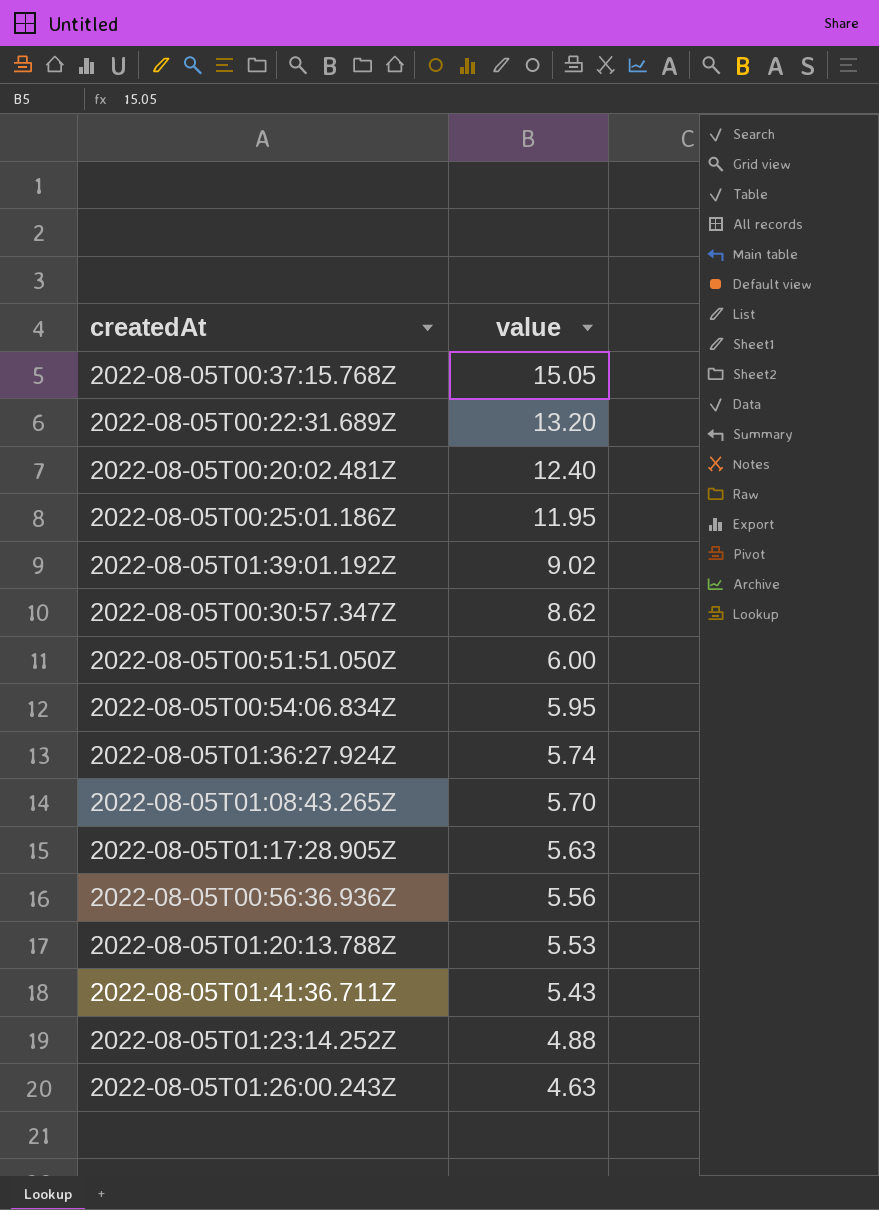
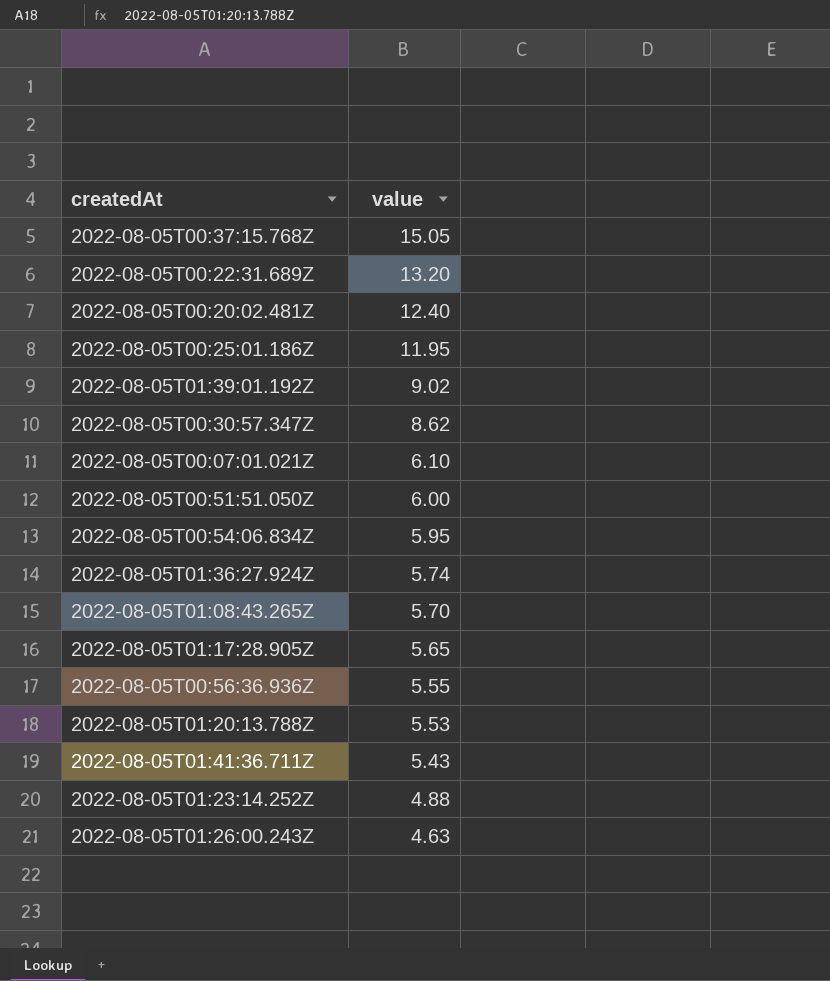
row 2022-08-05T00:07:01.021Z: none -> 6.10
2022-08-05T01:17:28.905Z | value: 5.63 -> 5.65
2022-08-05T00:56:36.936Z | value: 5.56 -> 5.55

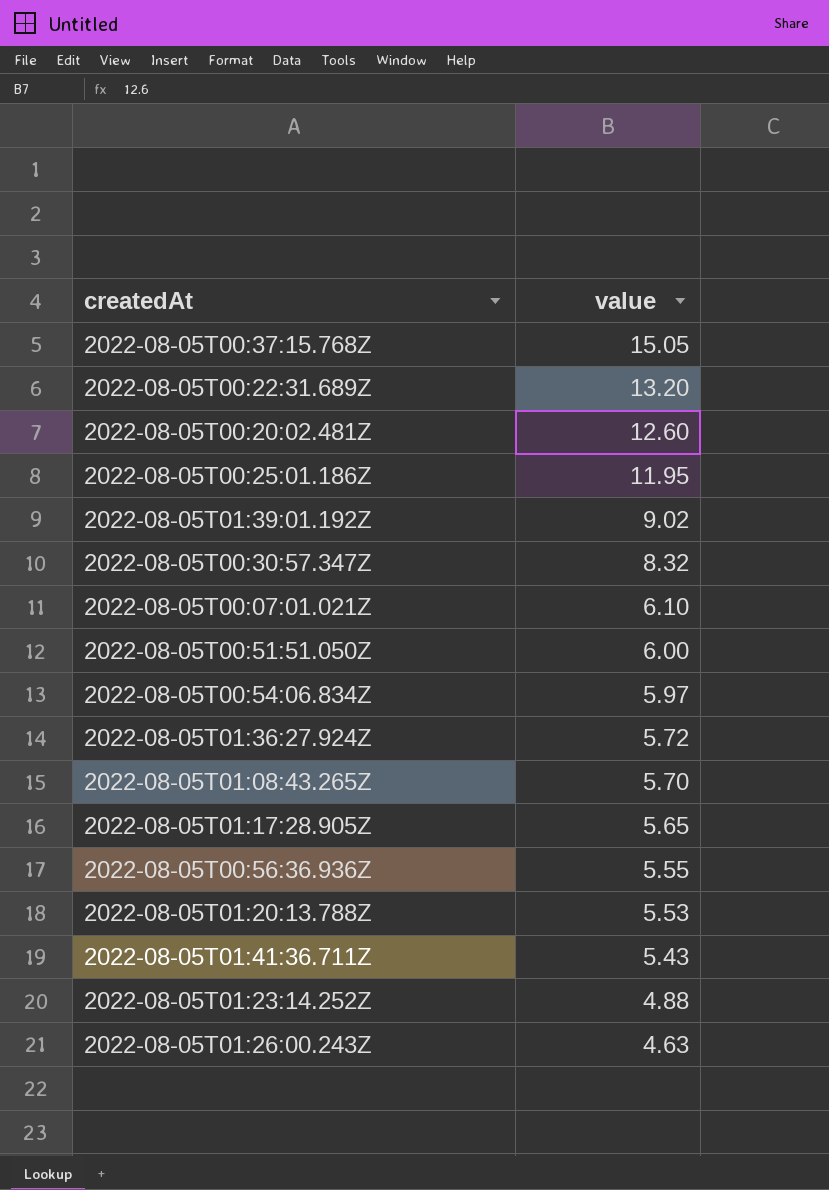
2022-08-05T00:20:02.481Z | value: 12.40 -> 12.60
2022-08-05T00:30:57.347Z | value: 8.62 -> 8.32
2022-08-05T00:54:06.834Z | value: 5.95 -> 5.97
2022-08-05T01:36:27.924Z | value: 5.74 -> 5.72

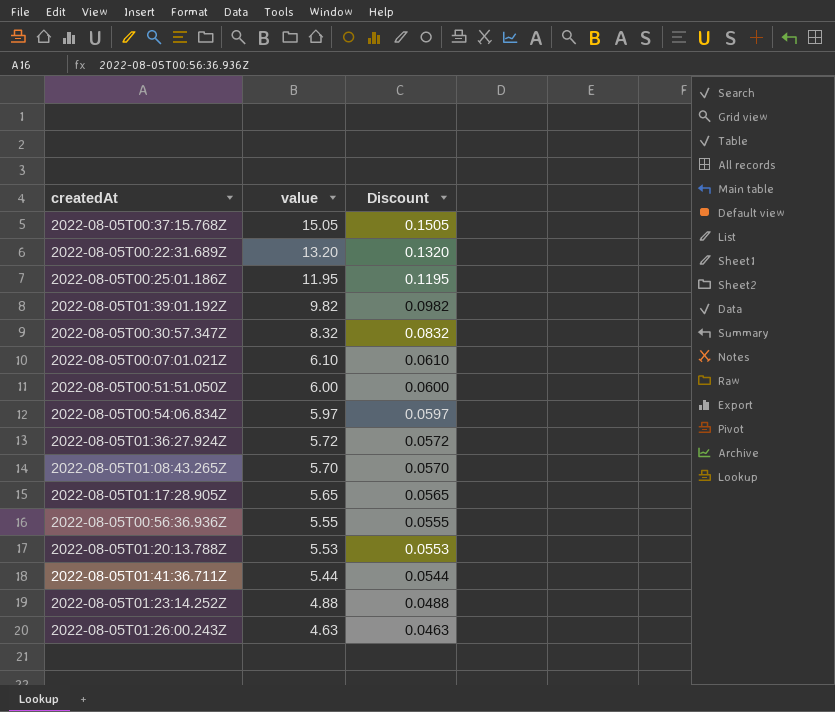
column Discount | formula: none -> [value] * 0.01
row 2022-08-05T00:20:02.481Z: 12.60 -> none
2022-08-05T01:39:01.192Z | value: 9.02 -> 9.82
2022-08-05T01:41:36.711Z | value: 5.43 -> 5.44

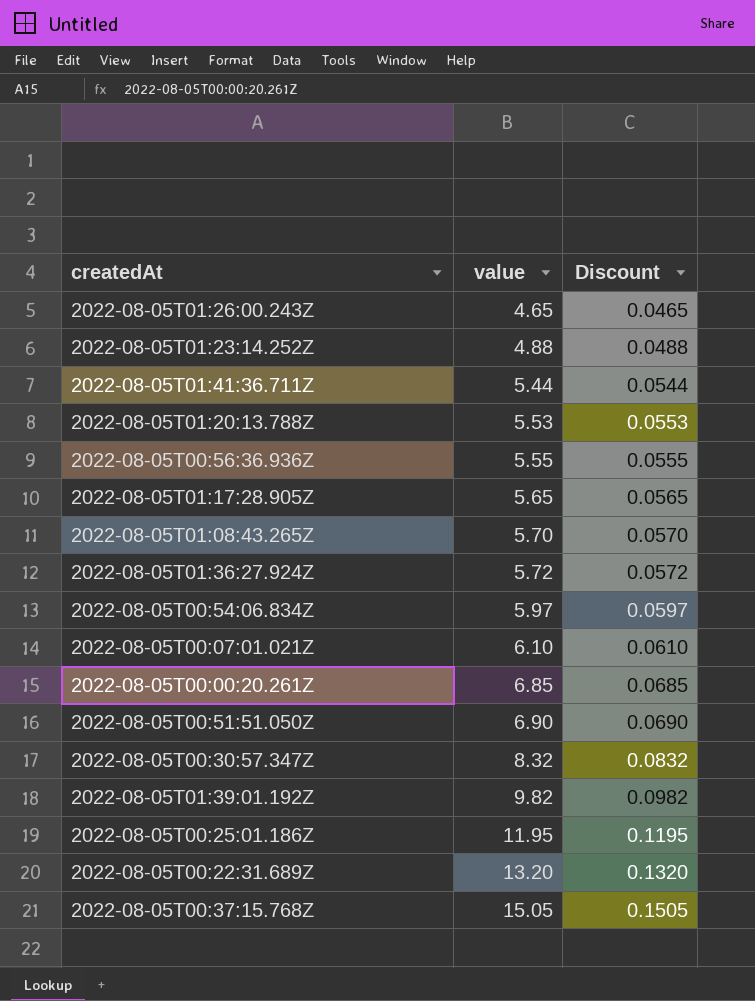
row order: value descending -> value ascending
2022-08-05T01:26:00.243Z | value: 4.63 -> 4.65
2022-08-05T01:26:00.243Z | Discount: 0.0463 -> 0.0465
row 2022-08-05T00:00:20.261Z: none -> 6.85 | 0.0685
2022-08-05T00:51:51.050Z | value: 6.00 -> 6.90
2022-08-05T00:51:51.050Z | Discount: 0.0600 -> 0.0690

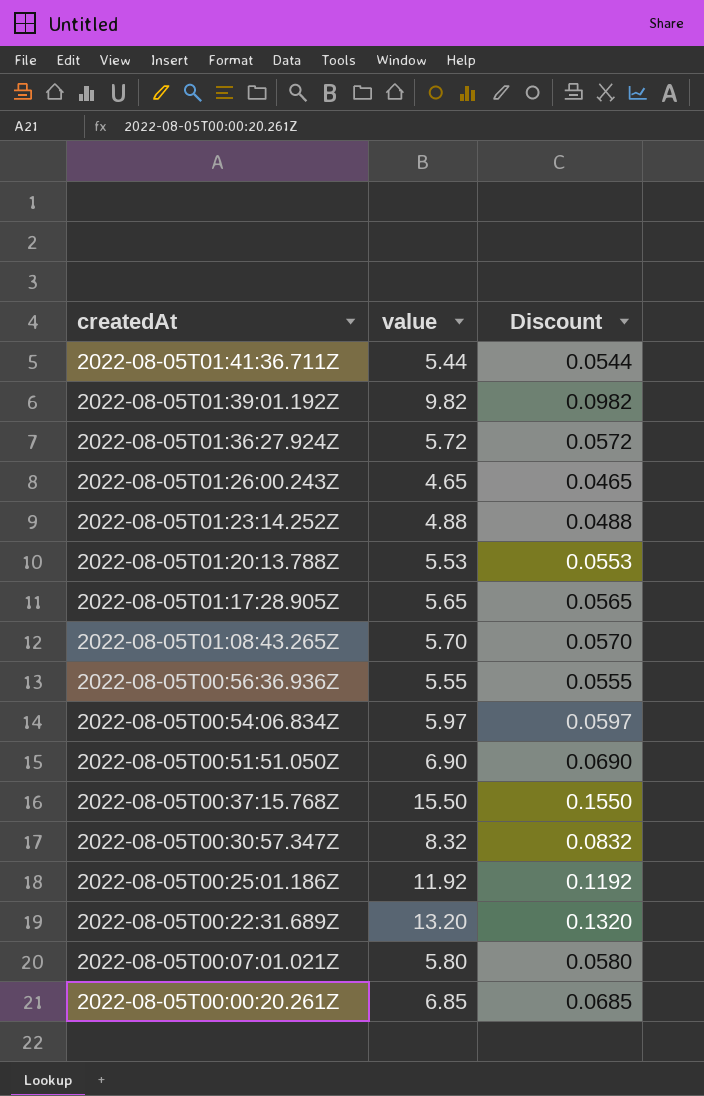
row order: value ascending -> createdAt descending
2022-08-05T00:37:15.768Z | value: 15.05 -> 15.50
2022-08-05T00:37:15.768Z | Discount: 0.1505 -> 0.1550
2022-08-05T00:25:01.186Z | value: 11.95 -> 11.92
2022-08-05T00:25:01.186Z | Discount: 0.1195 -> 0.1192
2022-08-05T00:07:01.021Z | value: 6.10 -> 5.80
2022-08-05T00:07:01.021Z | Discount: 0.0610 -> 0.0580

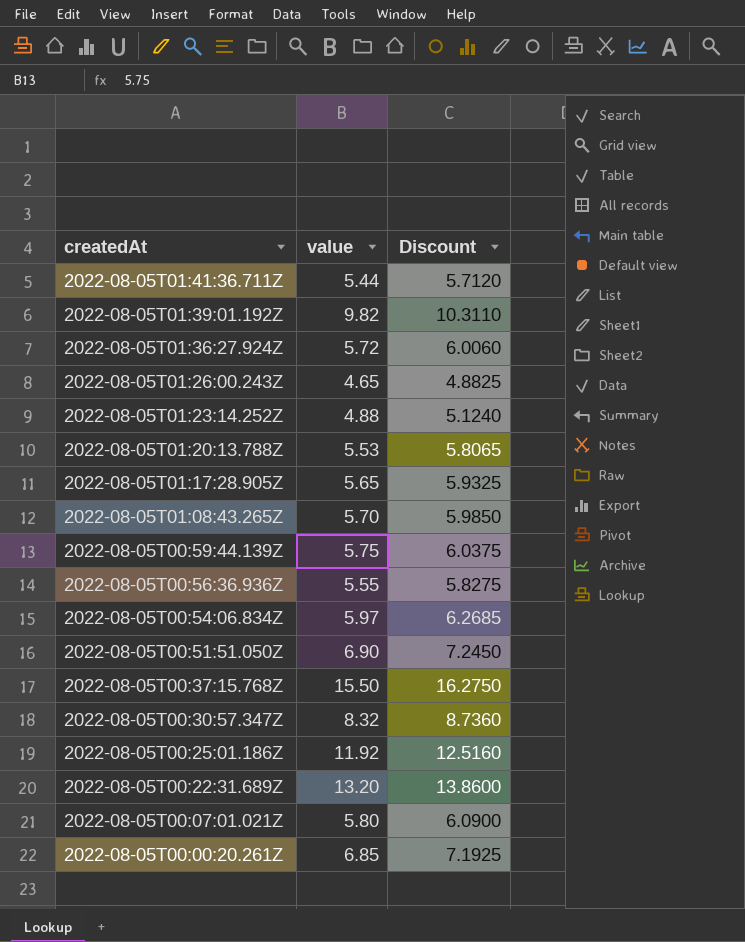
column Discount | formula: [value] * 0.01 -> [value] * 1.05
row 2022-08-05T00:59:44.139Z: none -> 5.75 | 6.0375

